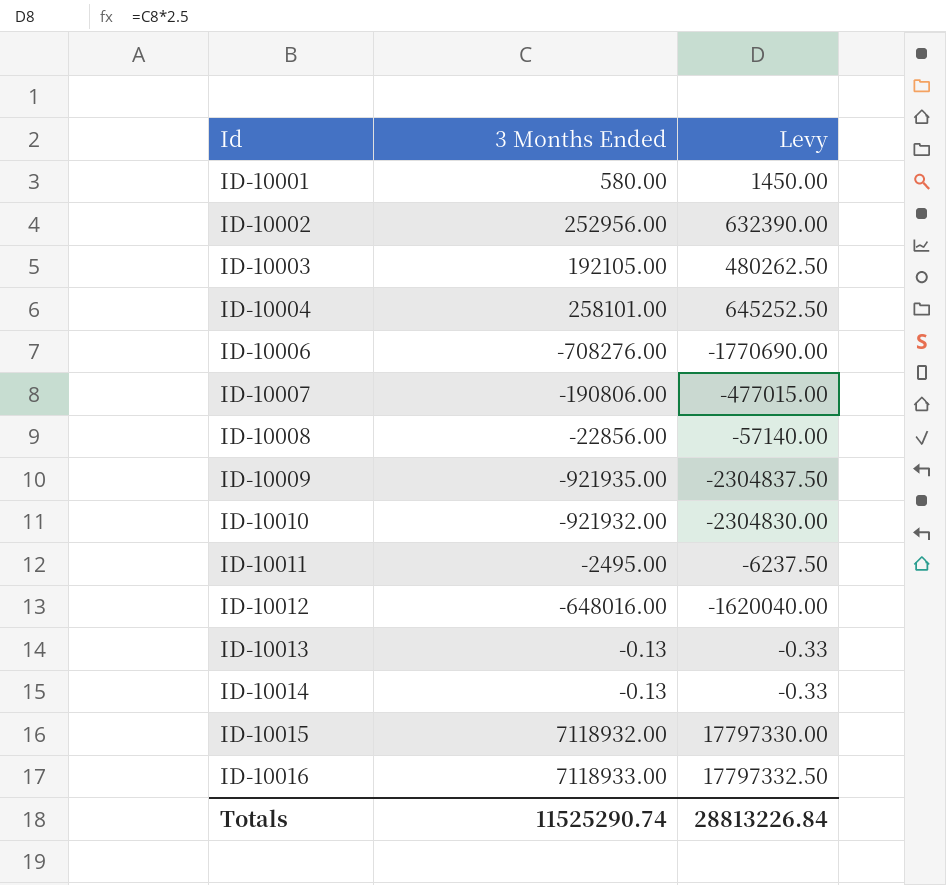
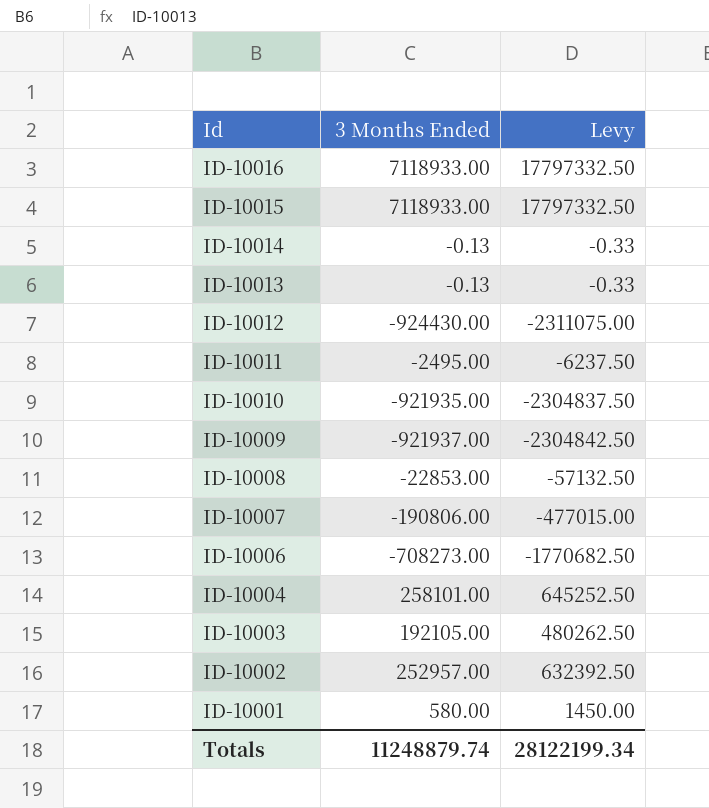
row order: Id ascending -> Id descending
ID-10015 | 3 Months Ended: 7118932.00 -> 7118933.00
ID-10015 | Levy: 17797330.00 -> 17797332.50
ID-10012 | 3 Months Ended: -648016.00 -> -924430.00
ID-10012 | Levy: -1620040.00 -> -2311075.00
ID-10010 | 3 Months Ended: -921932.00 -> -921935.00
ID-10010 | Levy: -2304830.00 -> -2304837.50
ID-10009 | 3 Months Ended: -921935.00 -> -921937.00
ID-10009 | Levy: -2304837.50 -> -2304842.50
ID-10008 | 3 Months Ended: -22856.00 -> -22853.00
ID-10008 | Levy: -57140.00 -> -57132.50
ID-10006 | 3 Months Ended: -708276.00 -> -708273.00
ID-10006 | Levy: -1770690.00 -> -1770682.50
ID-10002 | 3 Months Ended: 252956.00 -> 252957.00
ID-10002 | Levy: 632390.00 -> 632392.50
Totals | 3 Months Ended: 11525290.74 -> 11248879.74
Totals | Levy: 28813226.84 -> 28122199.34

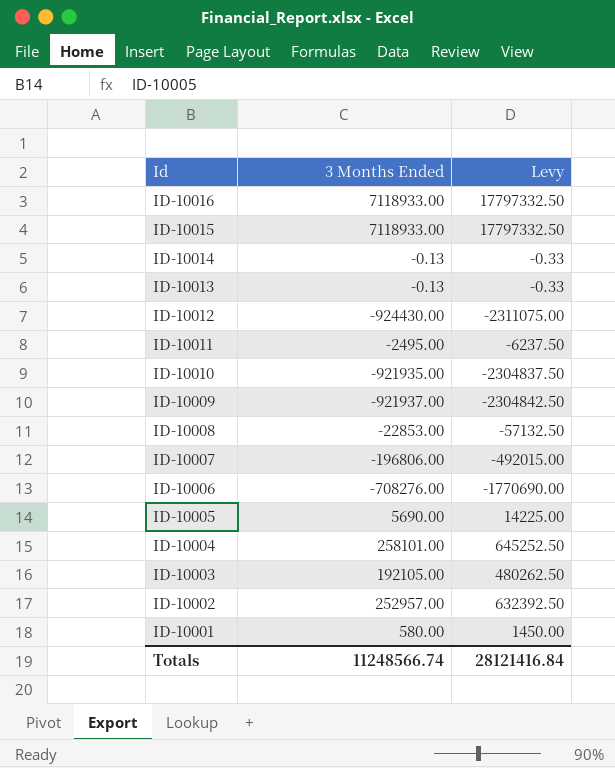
ID-10007 | 3 Months Ended: -190806.00 -> -196806.00
ID-10007 | Levy: -477015.00 -> -492015.00
ID-10006 | 3 Months Ended: -708273.00 -> -708276.00
ID-10006 | Levy: -1770682.50 -> -1770690.00
row ID-10005: none -> 5690.00 | 14225.00
Totals | 3 Months Ended: 11248879.74 -> 11248566.74
Totals | Levy: 28122199.34 -> 28121416.84

